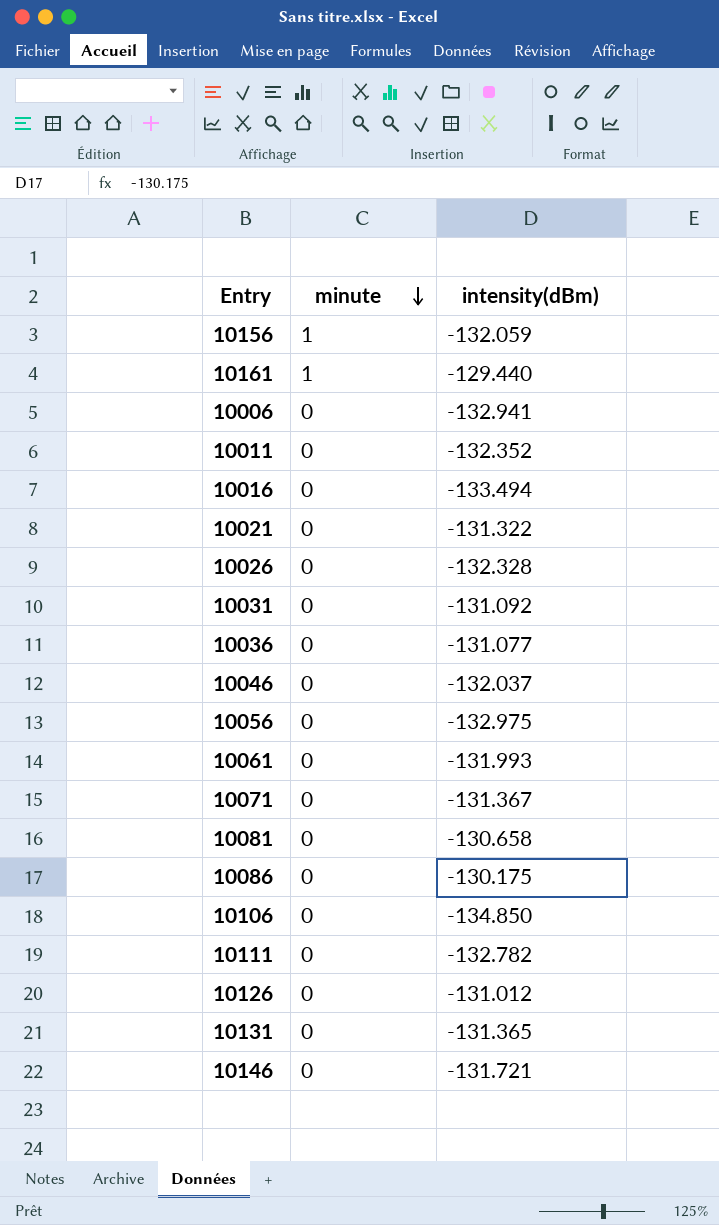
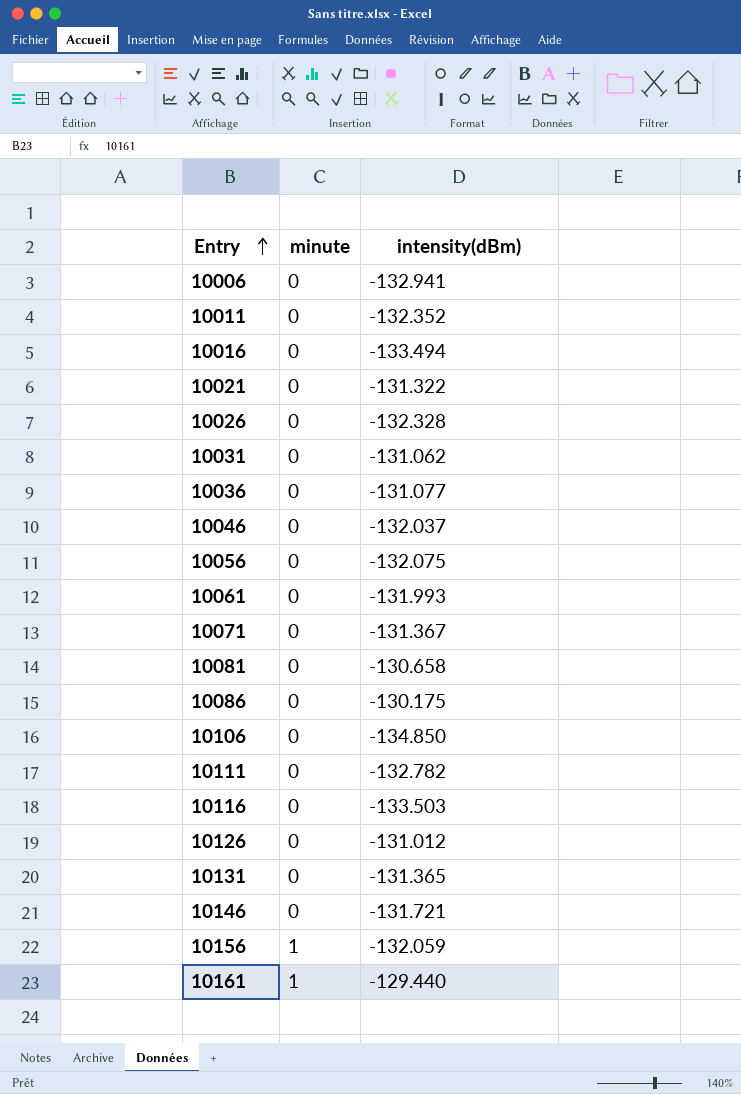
row order: minute descending -> Entry ascending
10031 | intensity(dBm): -131.092 -> -131.062
10056 | intensity(dBm): -132.975 -> -132.075
row 10116: none -> 0 | -133.503

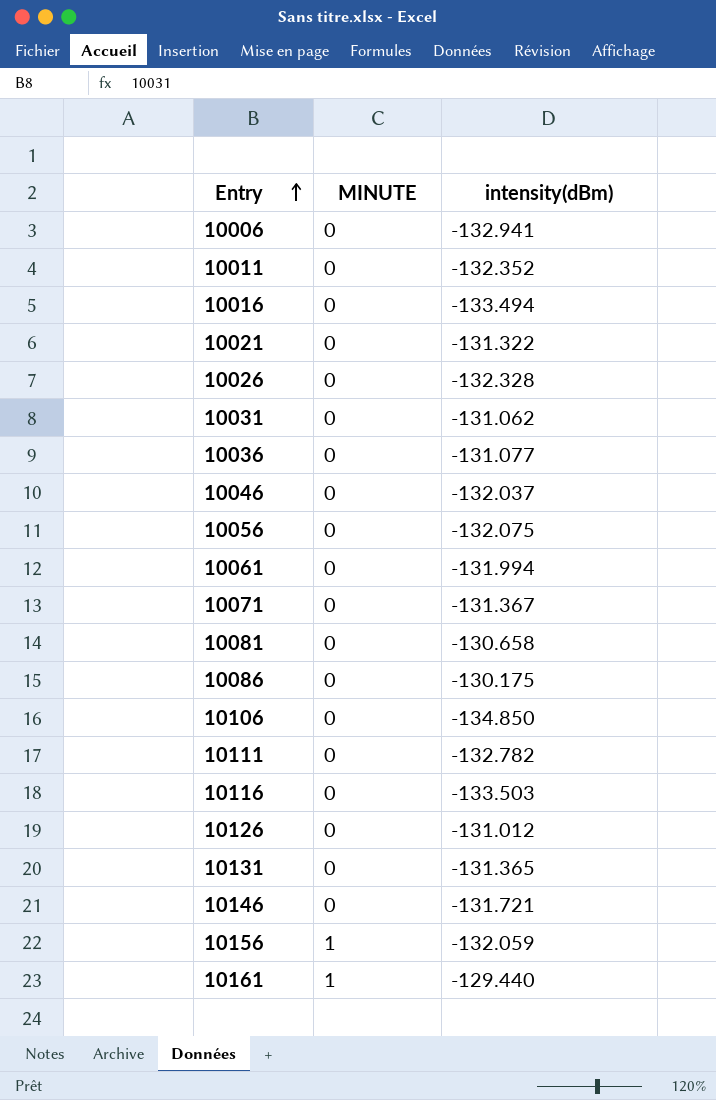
column name: minute -> MINUTE
10061 | intensity(dBm): -131.993 -> -131.994

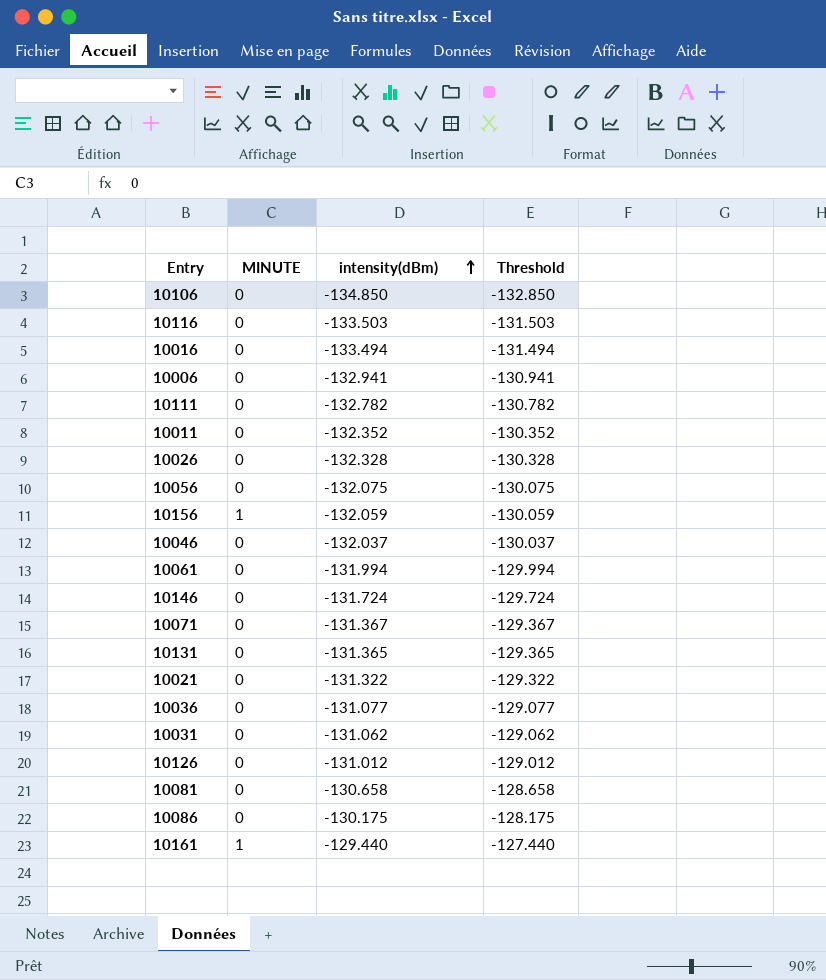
row order: Entry ascending -> intensity(dBm) ascending
column Threshold | formula: none -> [intensity(dBm)] + 2
10146 | intensity(dBm): -131.721 -> -131.724

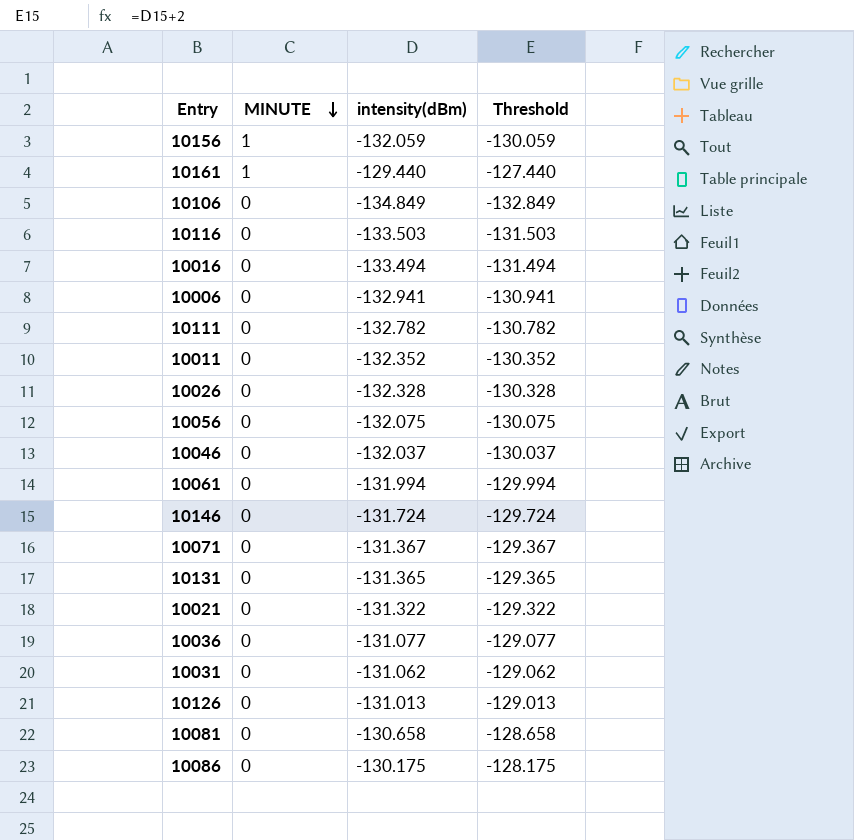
row order: intensity(dBm) ascending -> MINUTE descending
10106 | intensity(dBm): -134.850 -> -134.849
10106 | Threshold: -132.850 -> -132.849
10126 | intensity(dBm): -131.012 -> -131.013
10126 | Threshold: -129.012 -> -129.013

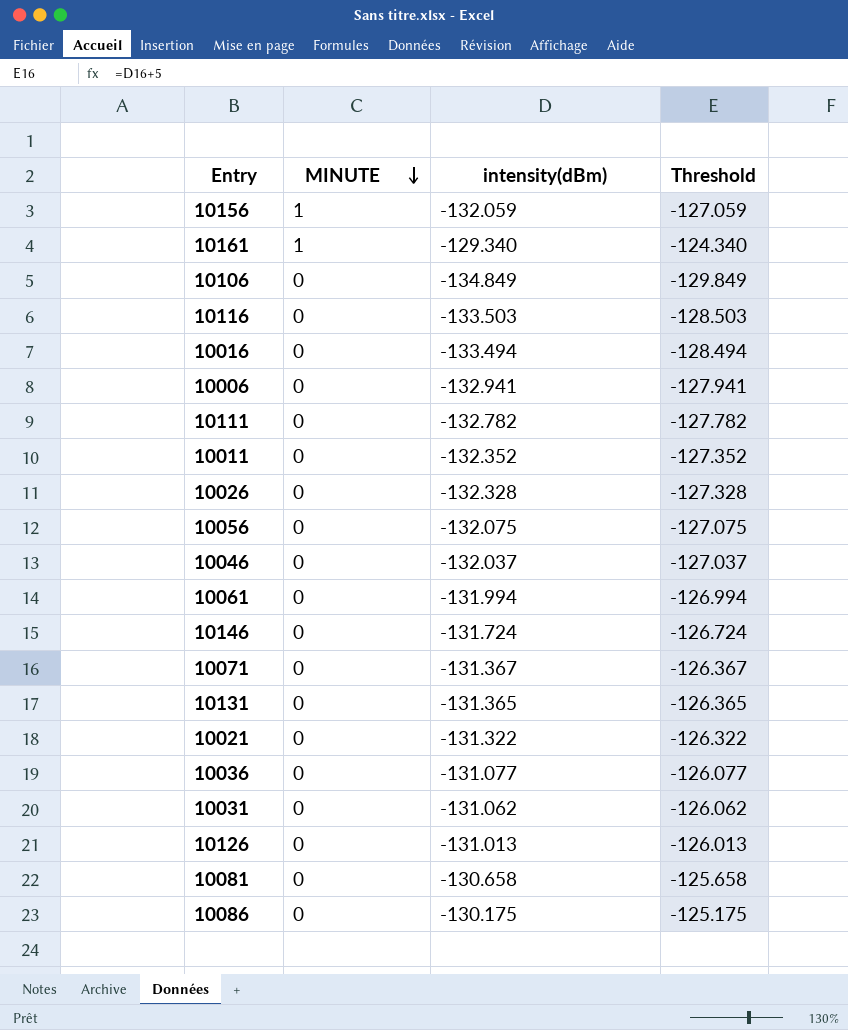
column Threshold | formula: [intensity(dBm)] + 2 -> [intensity(dBm)] + 5
10161 | intensity(dBm): -129.440 -> -129.340

